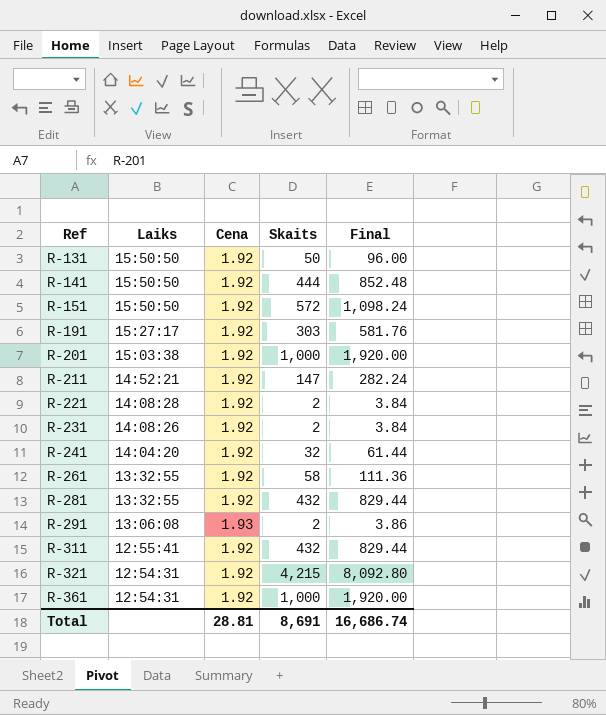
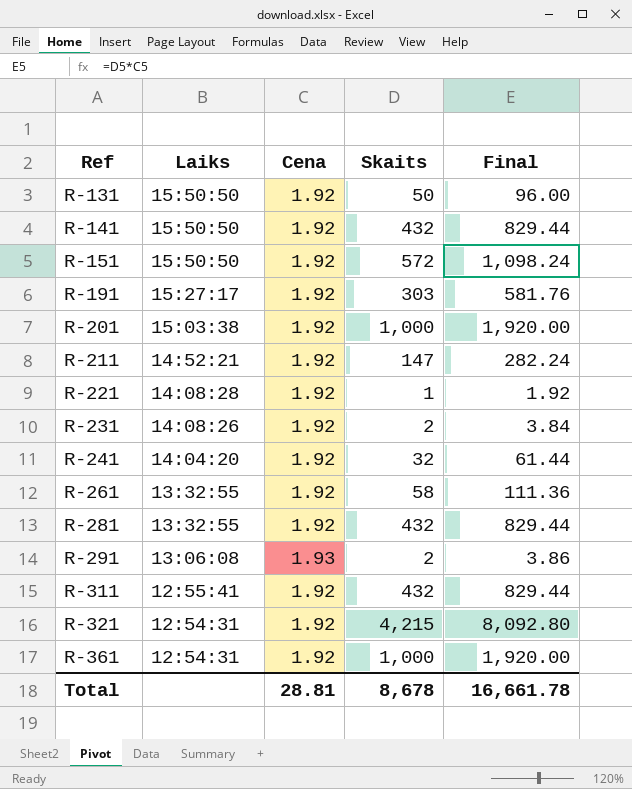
R-141 | Skaits: 444 -> 432
R-141 | Final: 852.48 -> 829.44
R-221 | Skaits: 2 -> 1
R-221 | Final: 3.84 -> 1.92
Total | Skaits: 8,691 -> 8,678
Total | Final: 16,686.74 -> 16,661.78

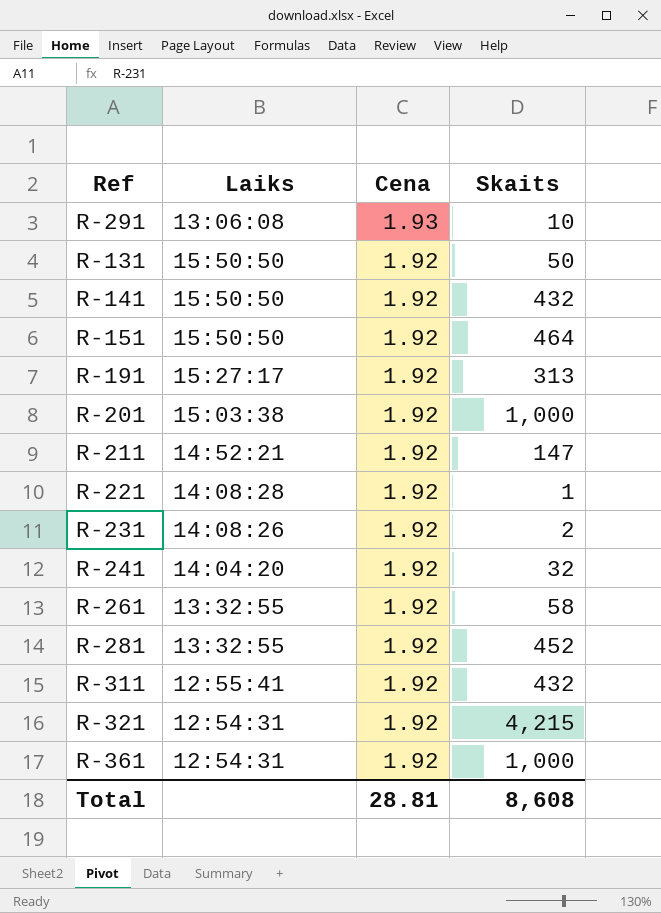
row order: Ref ascending -> Cena descending
column Final | formula: [Cena] * [Skaits] -> none
R-291 | Skaits: 2 -> 10
R-151 | Skaits: 572 -> 464
R-191 | Skaits: 303 -> 313
R-281 | Skaits: 432 -> 452
Total | Skaits: 8,678 -> 8,608

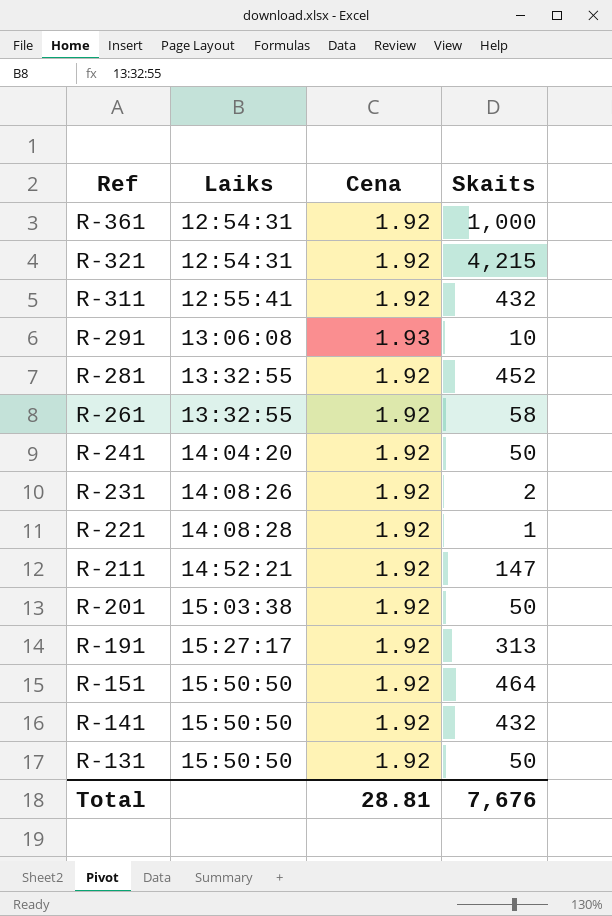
row order: Cena descending -> Ref descending
R-241 | Skaits: 32 -> 50
R-201 | Skaits: 1,000 -> 50
Total | Skaits: 8,608 -> 7,676

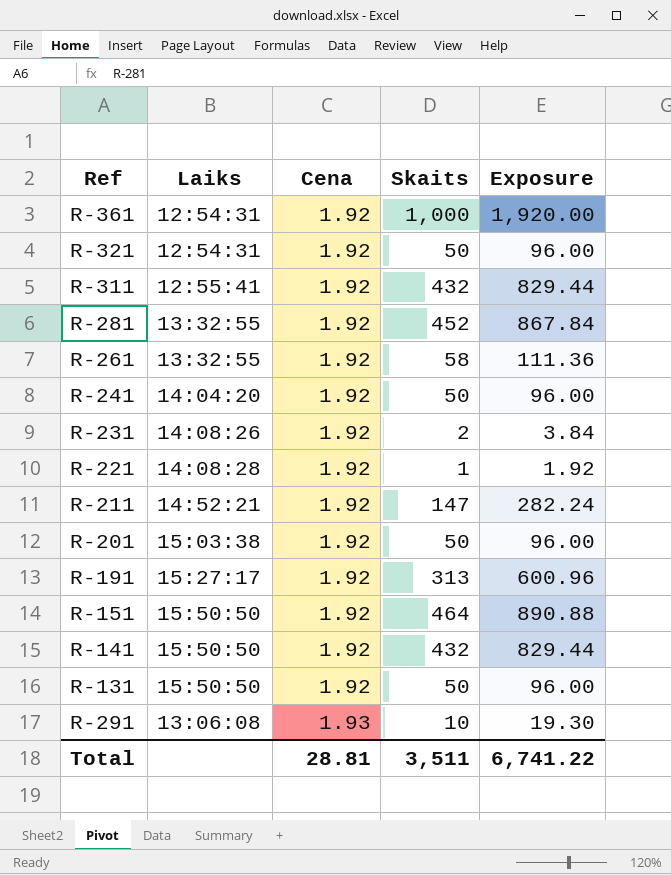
row order: Ref descending -> Cena ascending
column Exposure | formula: none -> [Cena] * [Skaits]
R-321 | Skaits: 4,215 -> 50
Total | Skaits: 7,676 -> 3,511

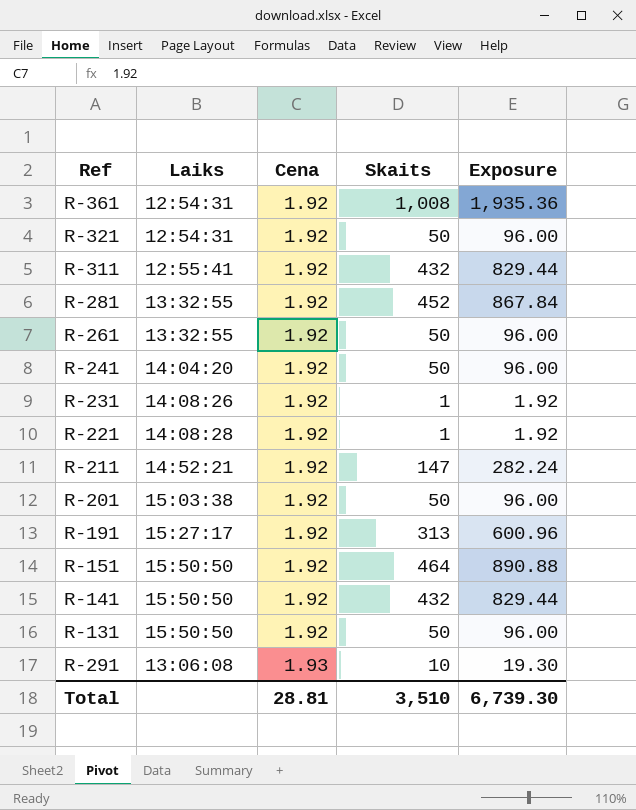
R-361 | Skaits: 1,000 -> 1,008
R-361 | Exposure: 1,920.00 -> 1,935.36
R-261 | Skaits: 58 -> 50
R-261 | Exposure: 111.36 -> 96.00
R-231 | Skaits: 2 -> 1
R-231 | Exposure: 3.84 -> 1.92
Total | Skaits: 3,511 -> 3,510
Total | Exposure: 6,741.22 -> 6,739.30

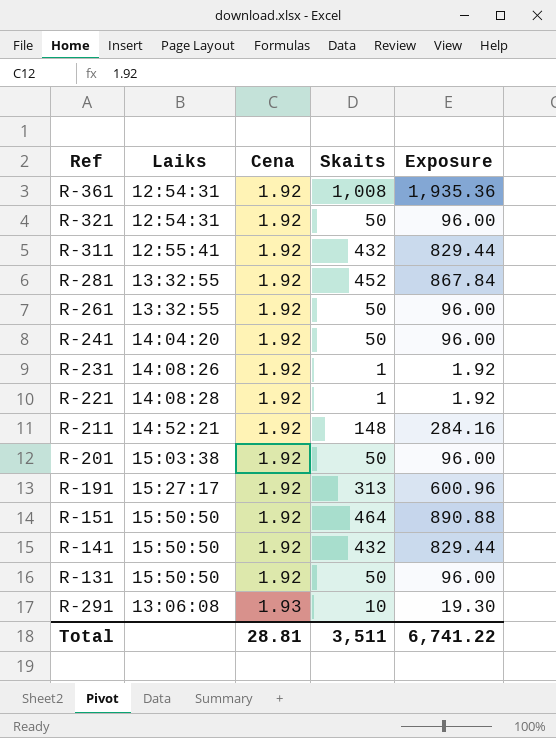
R-211 | Skaits: 147 -> 148
R-211 | Exposure: 282.24 -> 284.16
Total | Skaits: 3,510 -> 3,511
Total | Exposure: 6,739.30 -> 6,741.22

